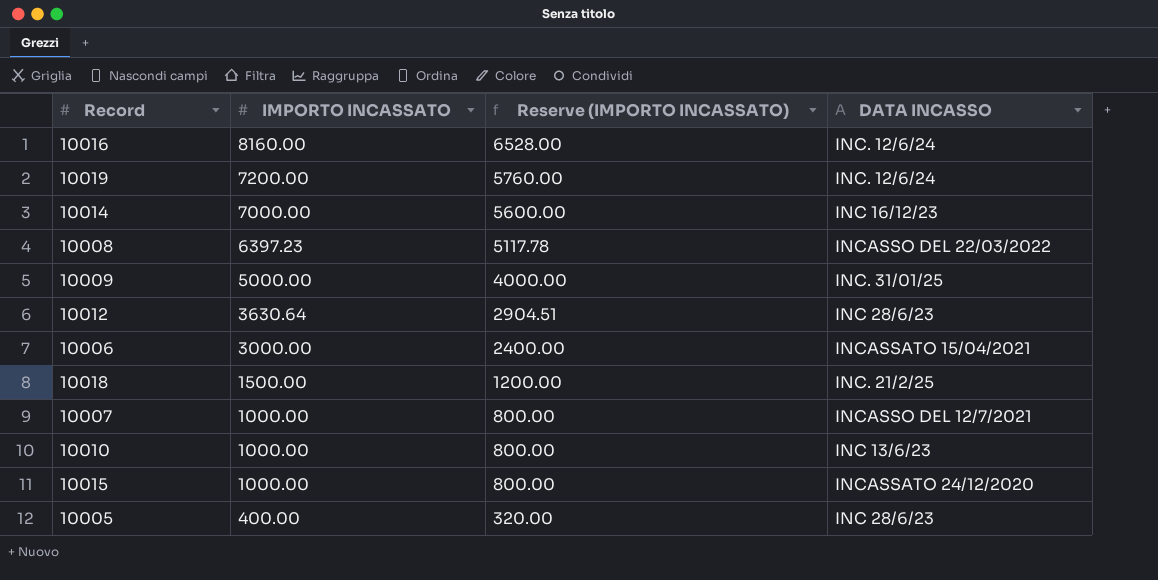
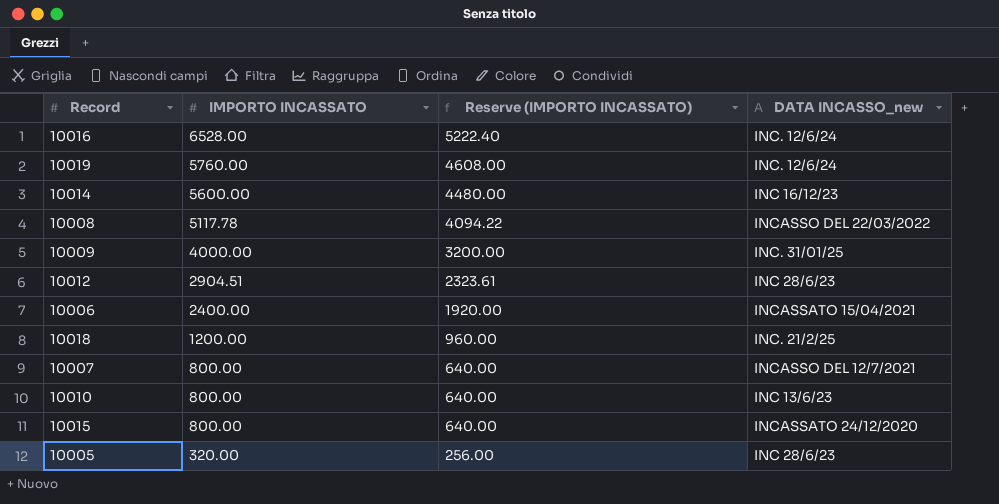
column name: DATA INCASSO -> DATA INCASSO_new
10016 | IMPORTO INCASSATO: 8160.00 -> 6528.00
10016 | Reserve (IMPORTO INCASSATO): 6528.00 -> 5222.40
10019 | IMPORTO INCASSATO: 7200.00 -> 5760.00
10019 | Reserve (IMPORTO INCASSATO): 5760.00 -> 4608.00
10014 | IMPORTO INCASSATO: 7000.00 -> 5600.00
10014 | Reserve (IMPORTO INCASSATO): 5600.00 -> 4480.00
10008 | IMPORTO INCASSATO: 6397.23 -> 5117.78
10008 | Reserve (IMPORTO INCASSATO): 5117.78 -> 4094.22
10009 | IMPORTO INCASSATO: 5000.00 -> 4000.00
10009 | Reserve (IMPORTO INCASSATO): 4000.00 -> 3200.00
10012 | IMPORTO INCASSATO: 3630.64 -> 2904.51
10012 | Reserve (IMPORTO INCASSATO): 2904.51 -> 2323.61
10006 | IMPORTO INCASSATO: 3000.00 -> 2400.00
10006 | Reserve (IMPORTO INCASSATO): 2400.00 -> 1920.00
10018 | IMPORTO INCASSATO: 1500.00 -> 1200.00
10018 | Reserve (IMPORTO INCASSATO): 1200.00 -> 960.00
10007 | IMPORTO INCASSATO: 1000.00 -> 800.00
10007 | Reserve (IMPORTO INCASSATO): 800.00 -> 640.00
10010 | IMPORTO INCASSATO: 1000.00 -> 800.00
10010 | Reserve (IMPORTO INCASSATO): 800.00 -> 640.00
10015 | IMPORTO INCASSATO: 1000.00 -> 800.00
10015 | Reserve (IMPORTO INCASSATO): 800.00 -> 640.00
10005 | IMPORTO INCASSATO: 400.00 -> 320.00
10005 | Reserve (IMPORTO INCASSATO): 320.00 -> 256.00

